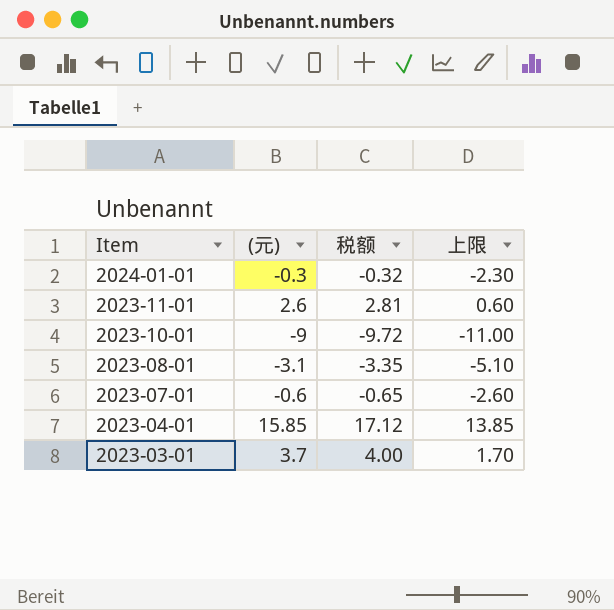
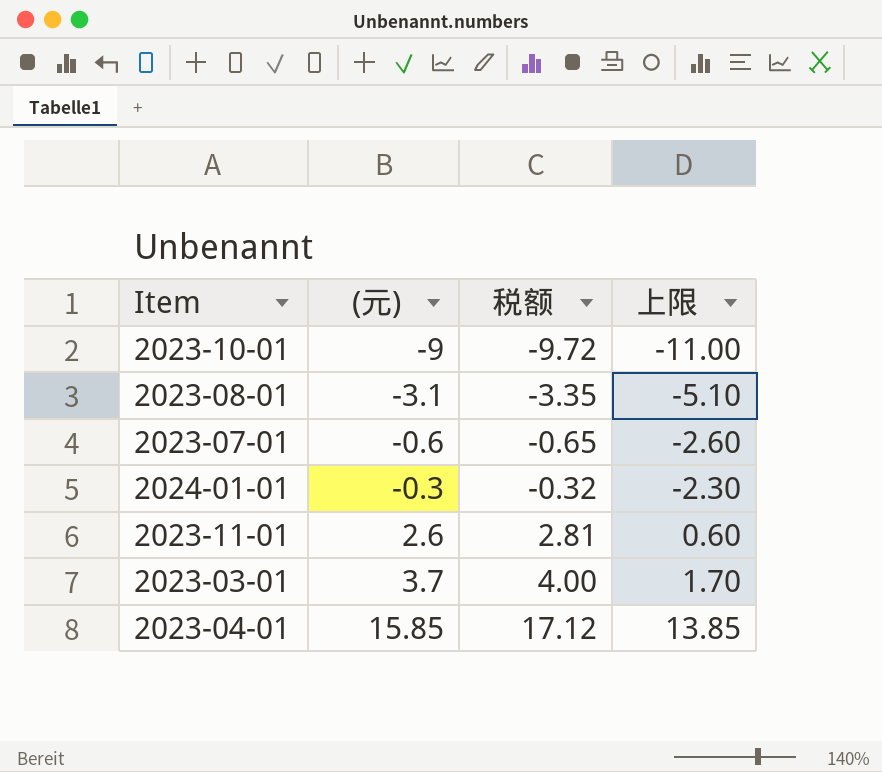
row order: Item descending -> (元) ascending

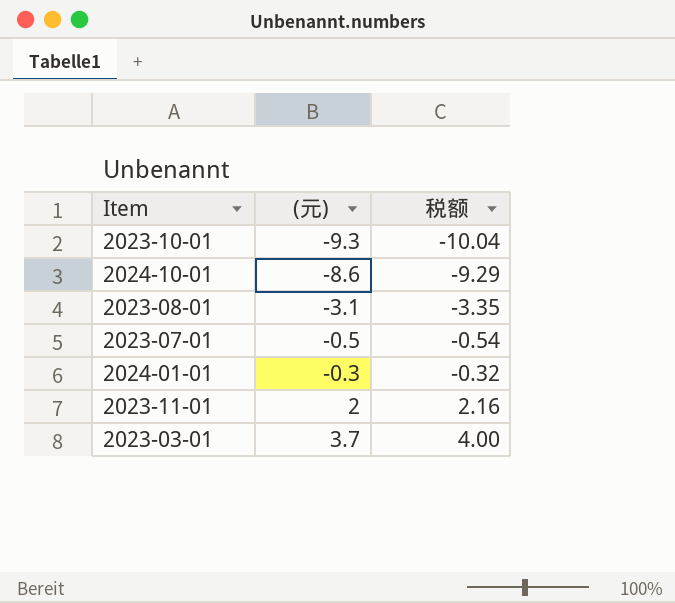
column 上限 | formula: [(元)] - 2 -> none
row 2023-04-01: 15.85 | 17.12 | 13.85 -> none
2023-10-01 | (元): -9 -> -9.3
2023-10-01 | 税额: -9.72 -> -10.04
row 2024-10-01: none -> -8.6 | -9.29
2023-07-01 | (元): -0.6 -> -0.5
2023-07-01 | 税额: -0.65 -> -0.54
2023-11-01 | (元): 2.6 -> 2
2023-11-01 | 税额: 2.81 -> 2.16

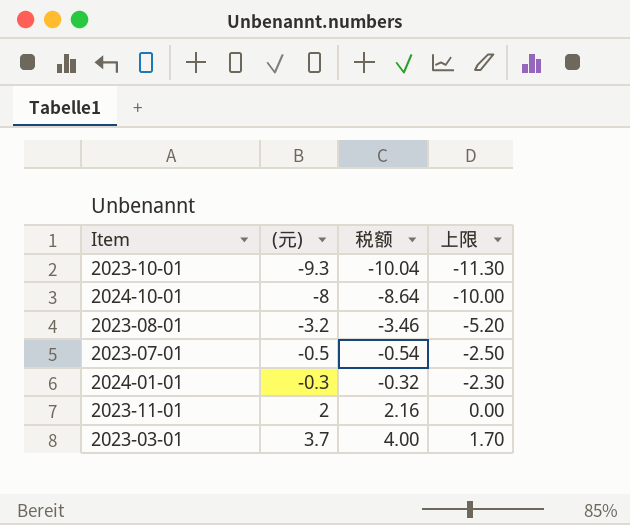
column 上限 | formula: none -> [(元)] - 2
2024-10-01 | (元): -8.6 -> -8
2024-10-01 | 税额: -9.29 -> -8.64
2023-08-01 | (元): -3.1 -> -3.2
2023-08-01 | 税额: -3.35 -> -3.46

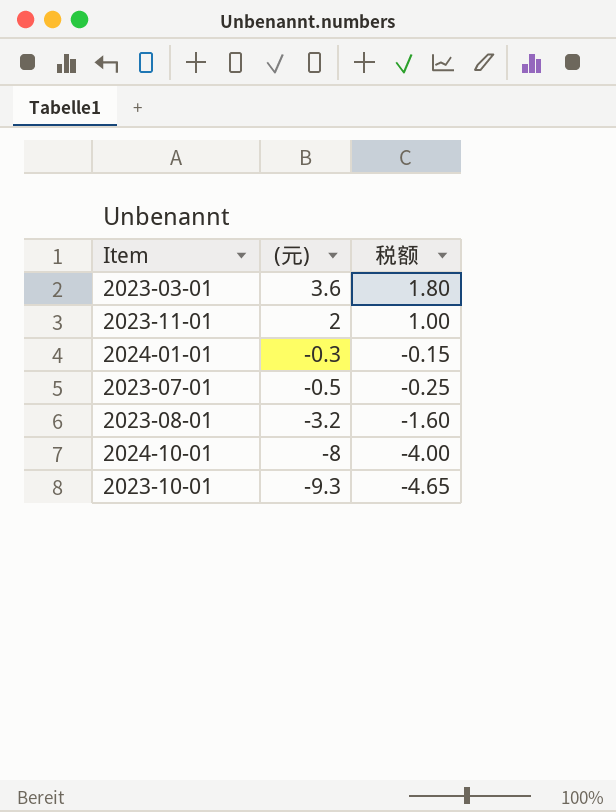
row order: (元) ascending -> (元) descending
column 上限 | formula: [(元)] - 2 -> none
column 税额 | formula: [(元)] * 1.08 -> [(元)] * 0.5
2023-03-01 | (元): 3.7 -> 3.6

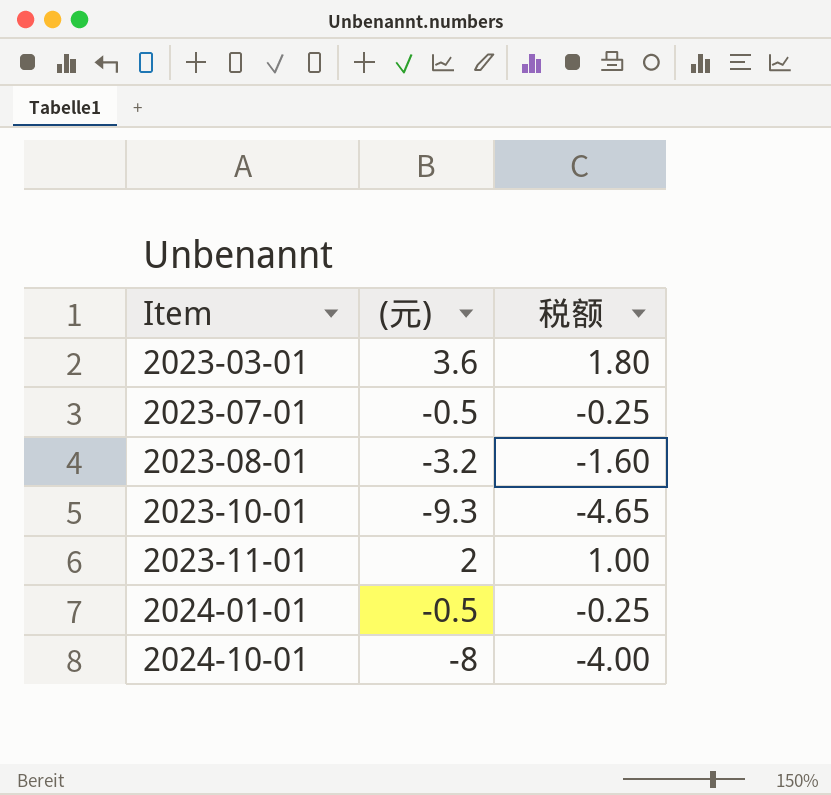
row order: (元) descending -> Item ascending
2024-01-01 | (元): -0.3 -> -0.5
2024-01-01 | 税额: -0.15 -> -0.25

